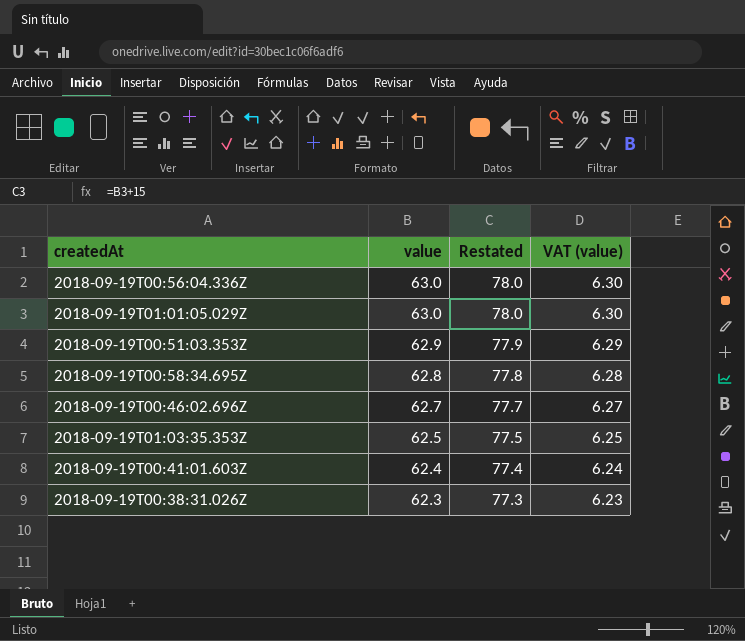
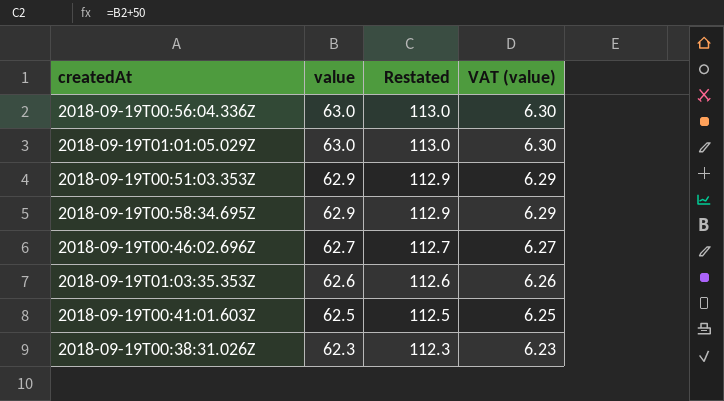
column Restated | formula: [value] + 15 -> [value] + 50
2018-09-19T00:58:34.695Z | value: 62.8 -> 62.9
2018-09-19T00:58:34.695Z | VAT (value): 6.28 -> 6.29
2018-09-19T01:03:35.353Z | value: 62.5 -> 62.6
2018-09-19T01:03:35.353Z | VAT (value): 6.25 -> 6.26
2018-09-19T00:41:01.603Z | value: 62.4 -> 62.5
2018-09-19T00:41:01.603Z | VAT (value): 6.24 -> 6.25

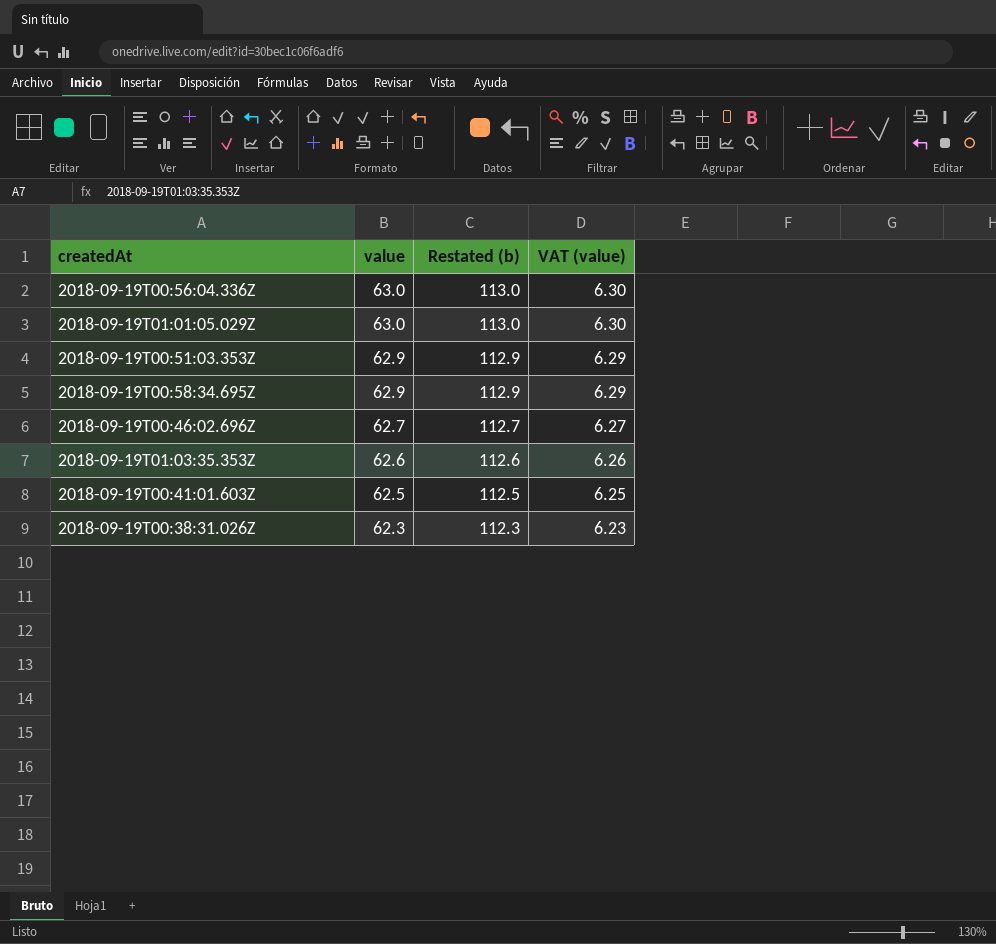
column name: Restated -> Restated (b)

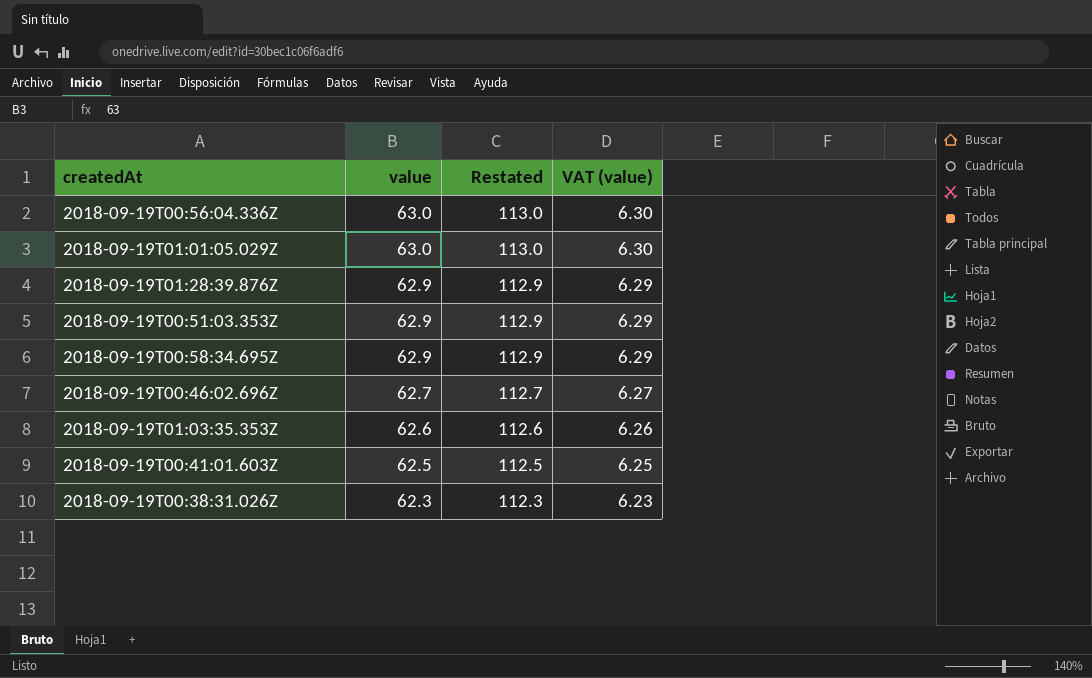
column name: Restated (b) -> Restated
row 2018-09-19T01:28:39.876Z: none -> 62.9 | 112.9 | 6.29

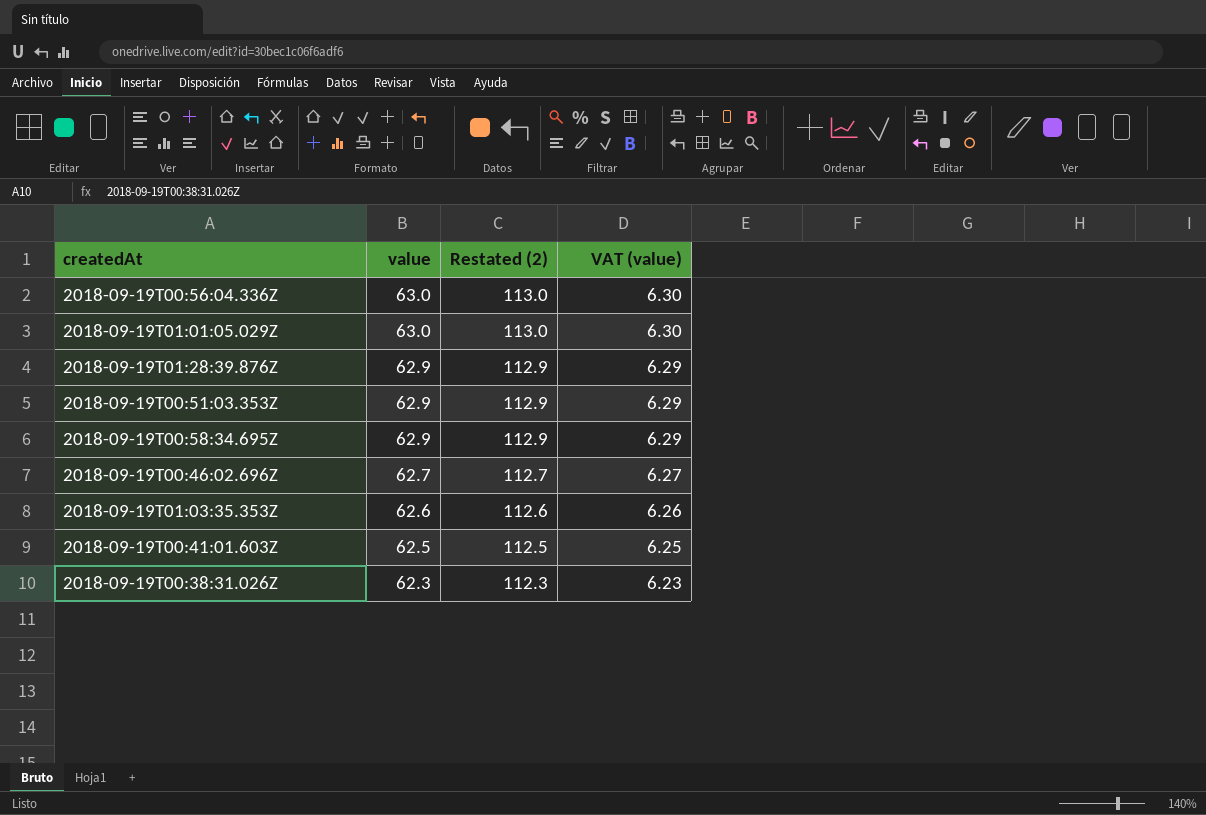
column name: Restated -> Restated (2)

